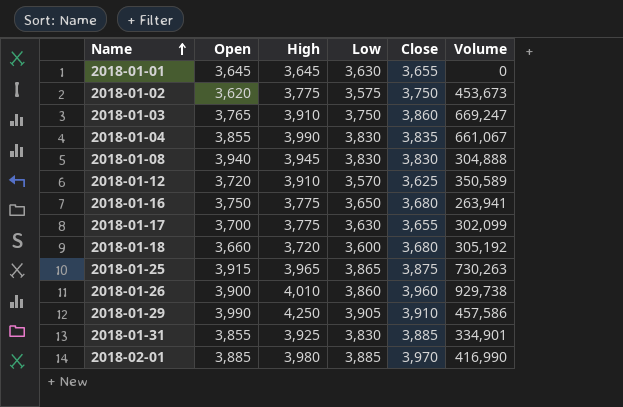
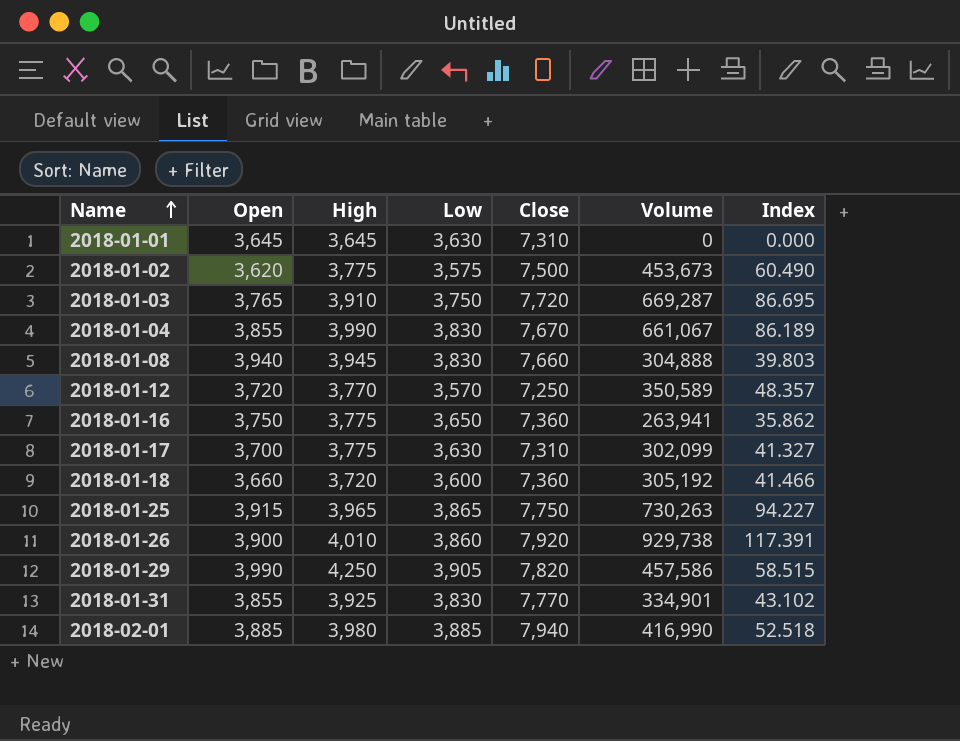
column Index | formula: none -> [Volume] / [Close]
2018-01-01 | Close: 3,655 -> 7,310
2018-01-02 | Close: 3,750 -> 7,500
2018-01-03 | Close: 3,860 -> 7,720
2018-01-03 | Volume: 669,247 -> 669,287
2018-01-04 | Close: 3,835 -> 7,670
2018-01-08 | Close: 3,830 -> 7,660
2018-01-12 | High: 3,910 -> 3,770
2018-01-12 | Close: 3,625 -> 7,250
2018-01-16 | Close: 3,680 -> 7,360
2018-01-17 | Close: 3,655 -> 7,310
2018-01-18 | Close: 3,680 -> 7,360
2018-01-25 | Close: 3,875 -> 7,750
2018-01-26 | Close: 3,960 -> 7,920
2018-01-29 | Close: 3,910 -> 7,820
2018-01-31 | Close: 3,885 -> 7,770
2018-02-01 | Close: 3,970 -> 7,940

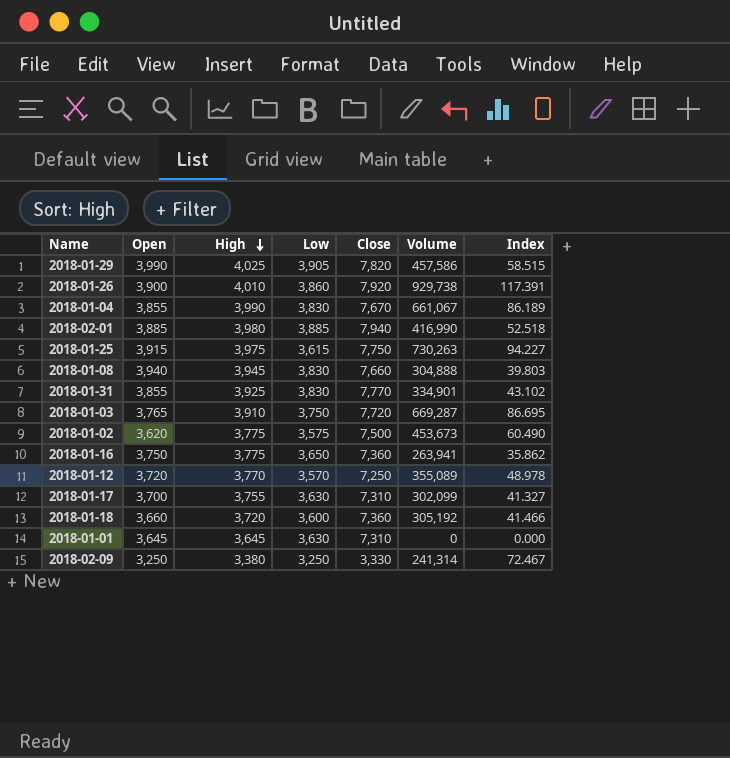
row order: Name ascending -> High descending
2018-01-29 | High: 4,250 -> 4,025
2018-01-25 | High: 3,965 -> 3,975
2018-01-25 | Low: 3,865 -> 3,615
2018-01-12 | Volume: 350,589 -> 355,089
2018-01-12 | Index: 48.357 -> 48.978
2018-01-17 | High: 3,775 -> 3,755
row 2018-02-09: none -> 3,250 | 3,380 | 3,250 | 3,330 | 241,314 | 72.467

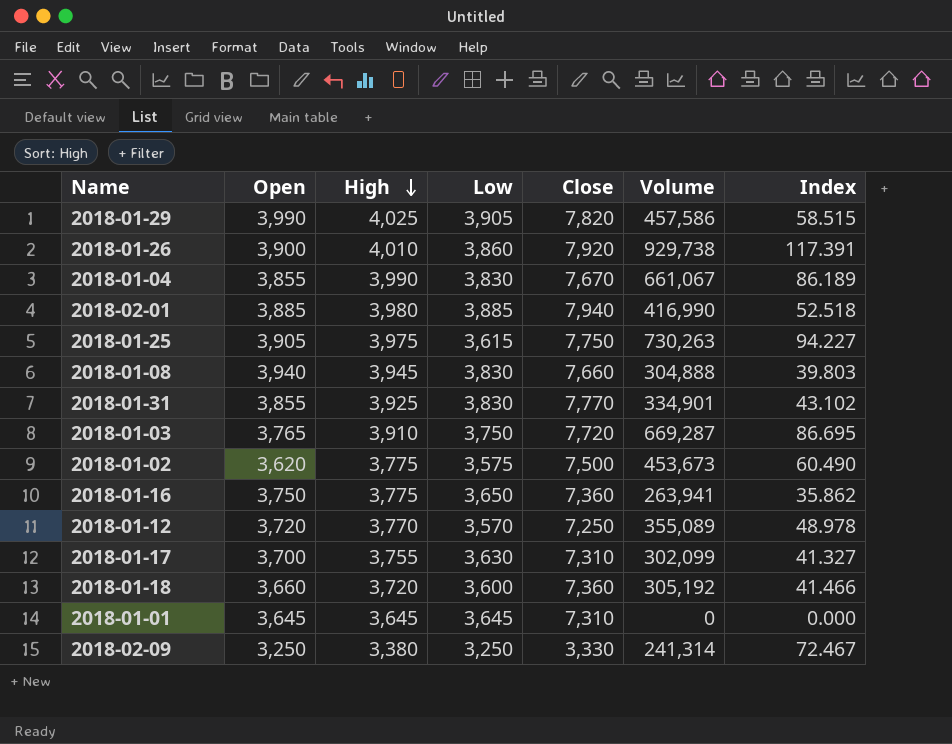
2018-01-25 | Open: 3,915 -> 3,905
2018-01-01 | Low: 3,630 -> 3,645

